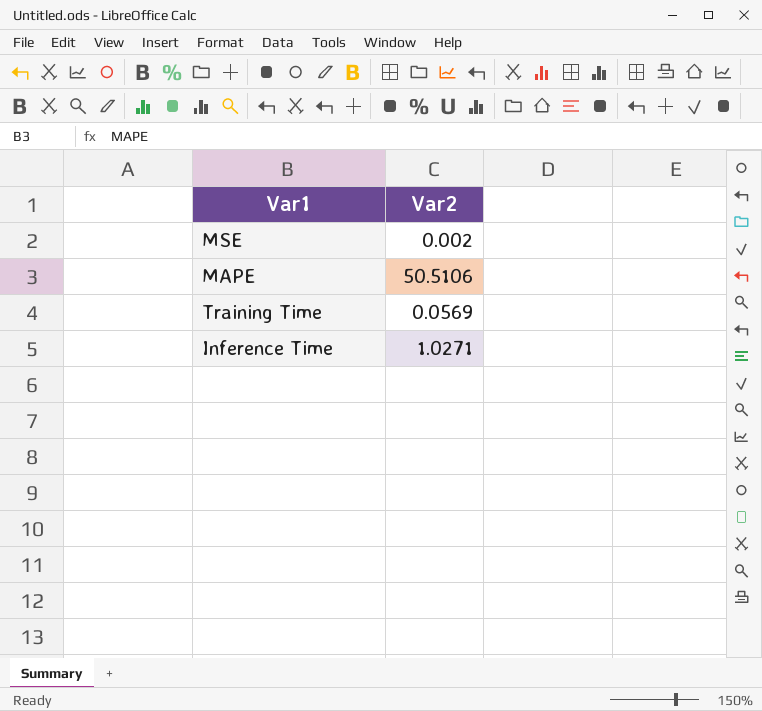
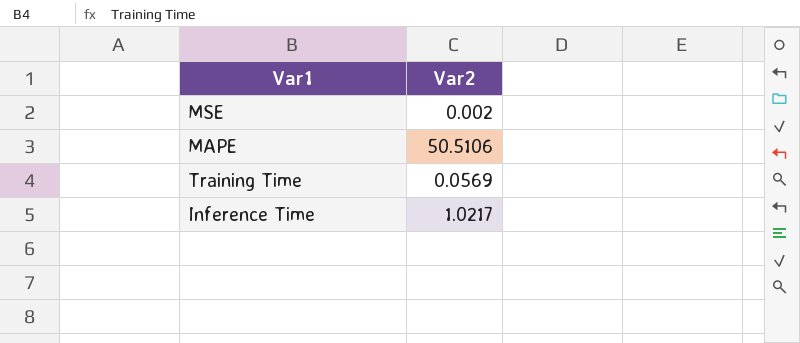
Inference Time | Var2: 1.0271 -> 1.0217

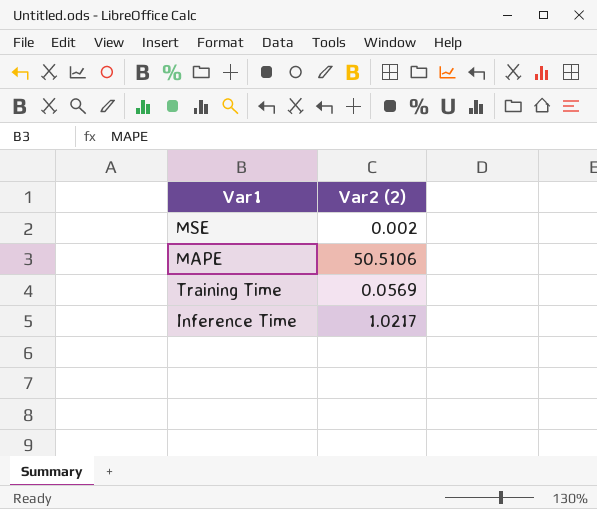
column name: Var2 -> Var2 (2)

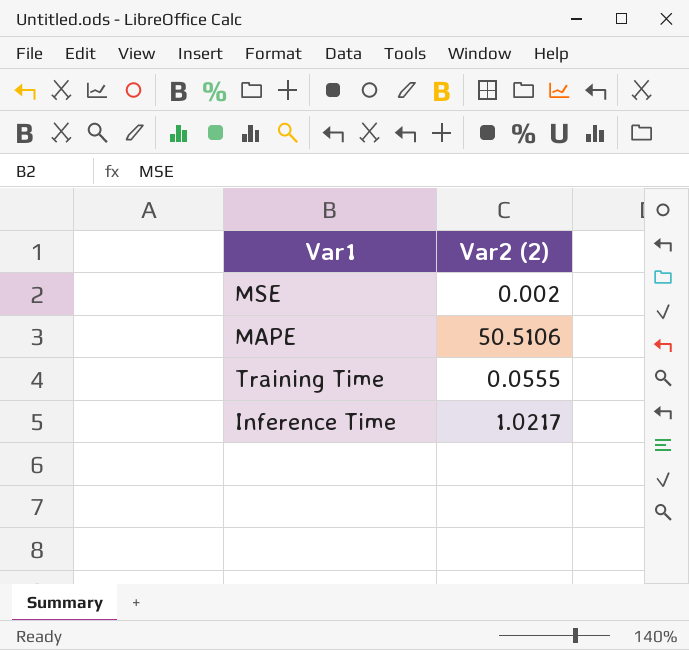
Training Time | Var2 (2): 0.0569 -> 0.0555

